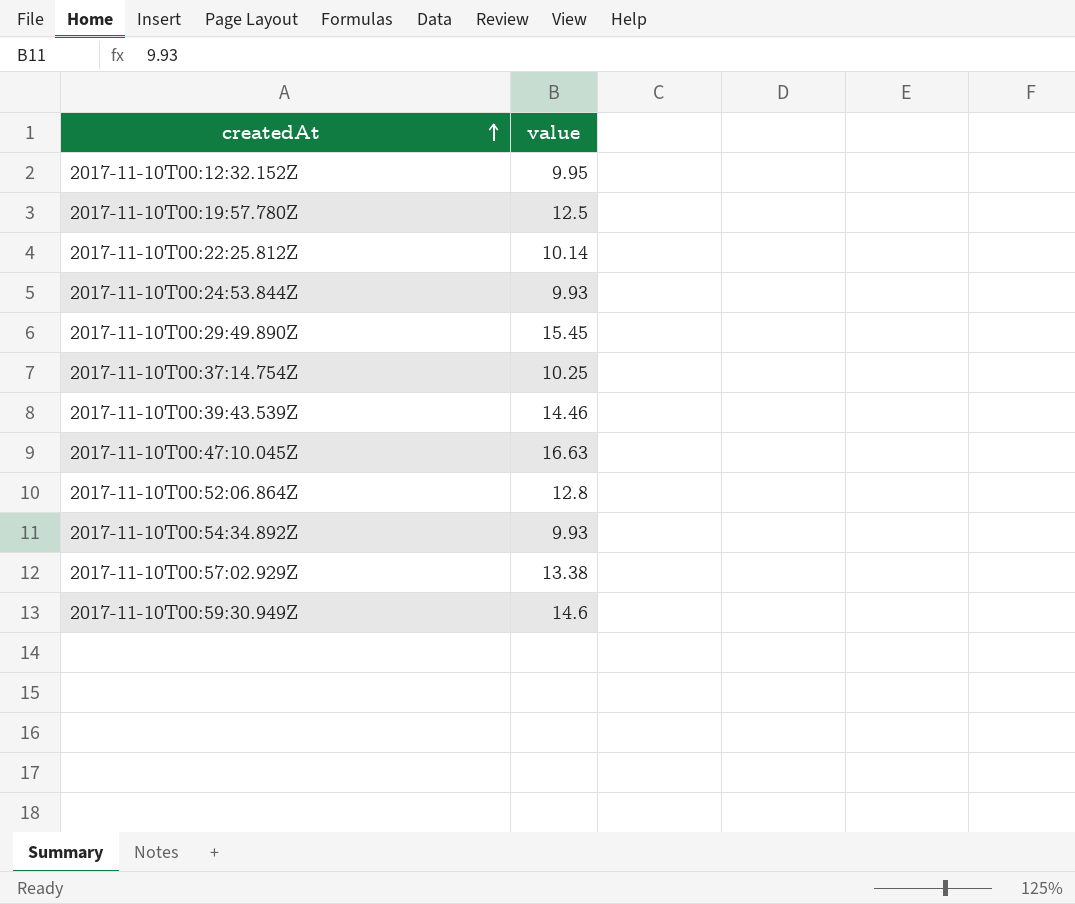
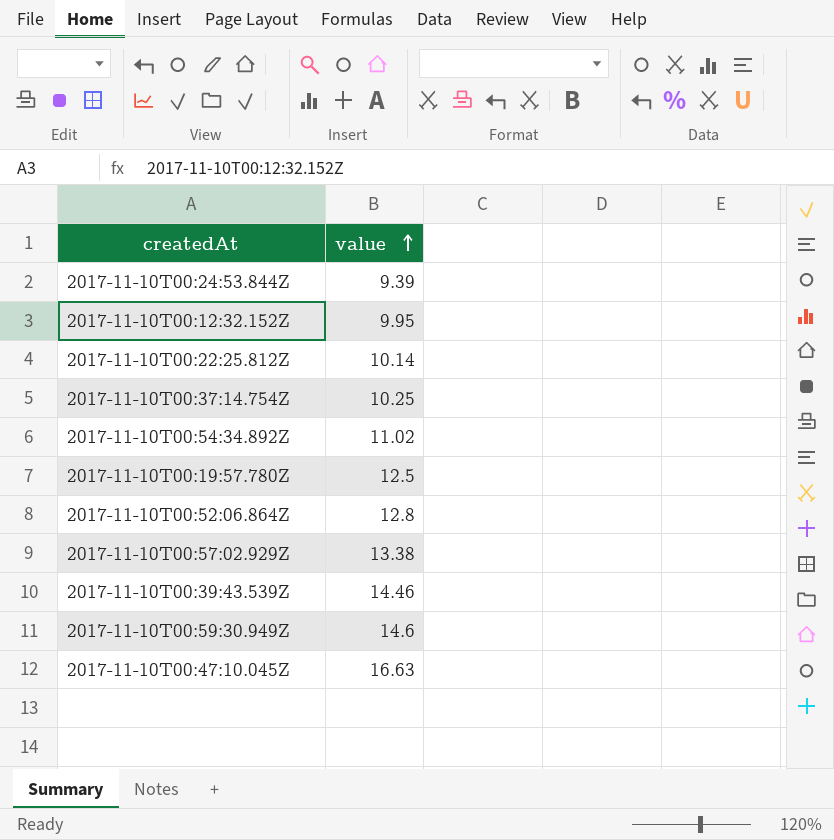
row order: createdAt ascending -> value ascending
row 2017-11-10T00:29:49.890Z: 15.45 -> none
2017-11-10T00:24:53.844Z | value: 9.93 -> 9.39
2017-11-10T00:54:34.892Z | value: 9.93 -> 11.02

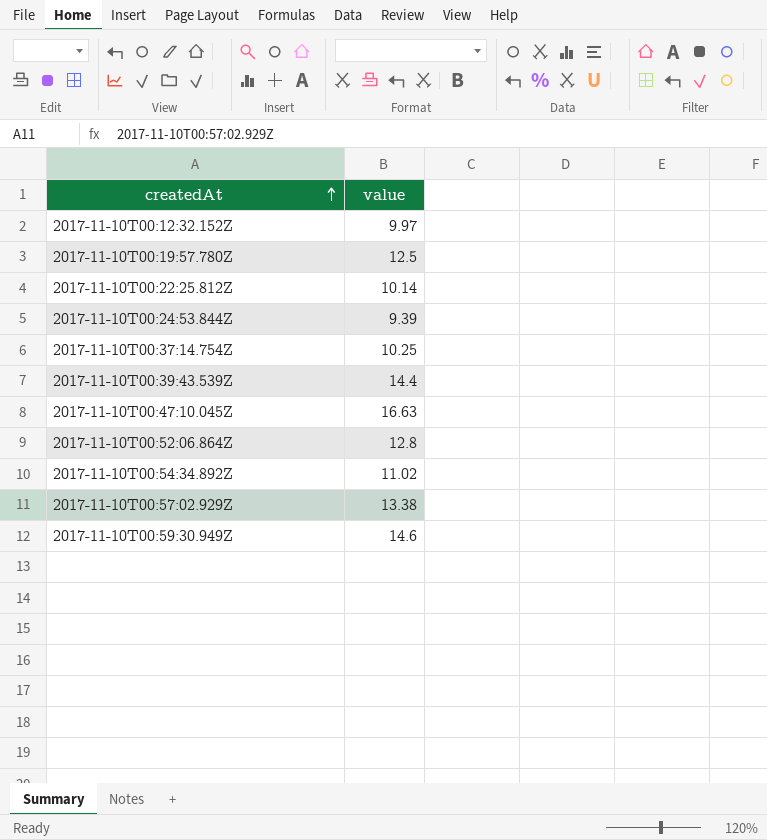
row order: value ascending -> createdAt ascending
2017-11-10T00:12:32.152Z | value: 9.95 -> 9.97
2017-11-10T00:39:43.539Z | value: 14.46 -> 14.4

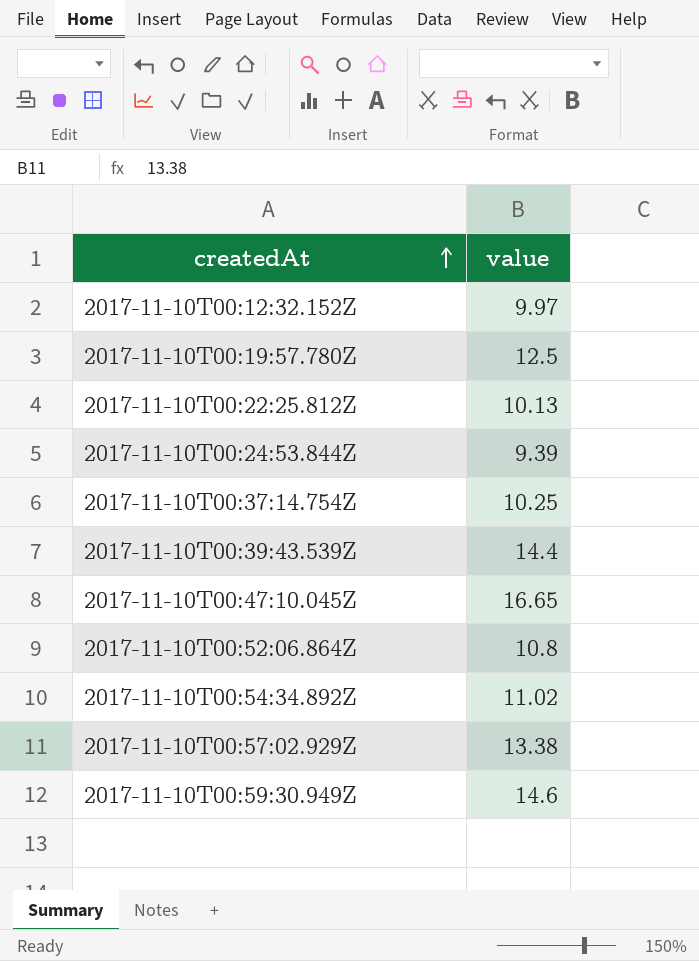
2017-11-10T00:22:25.812Z | value: 10.14 -> 10.13
2017-11-10T00:47:10.045Z | value: 16.63 -> 16.65
2017-11-10T00:52:06.864Z | value: 12.8 -> 10.8

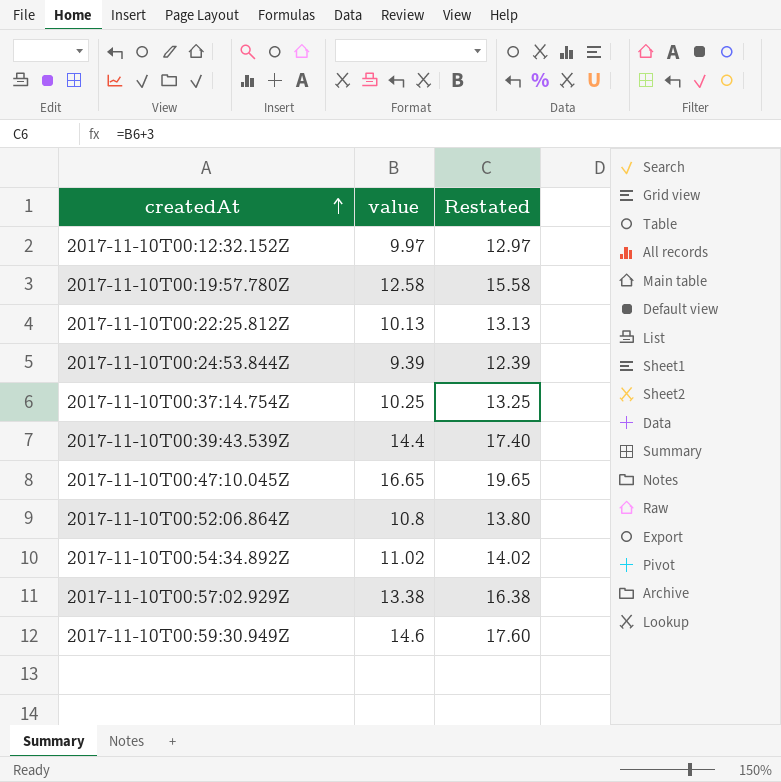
column Restated | formula: none -> [value] + 3
2017-11-10T00:19:57.780Z | value: 12.5 -> 12.58

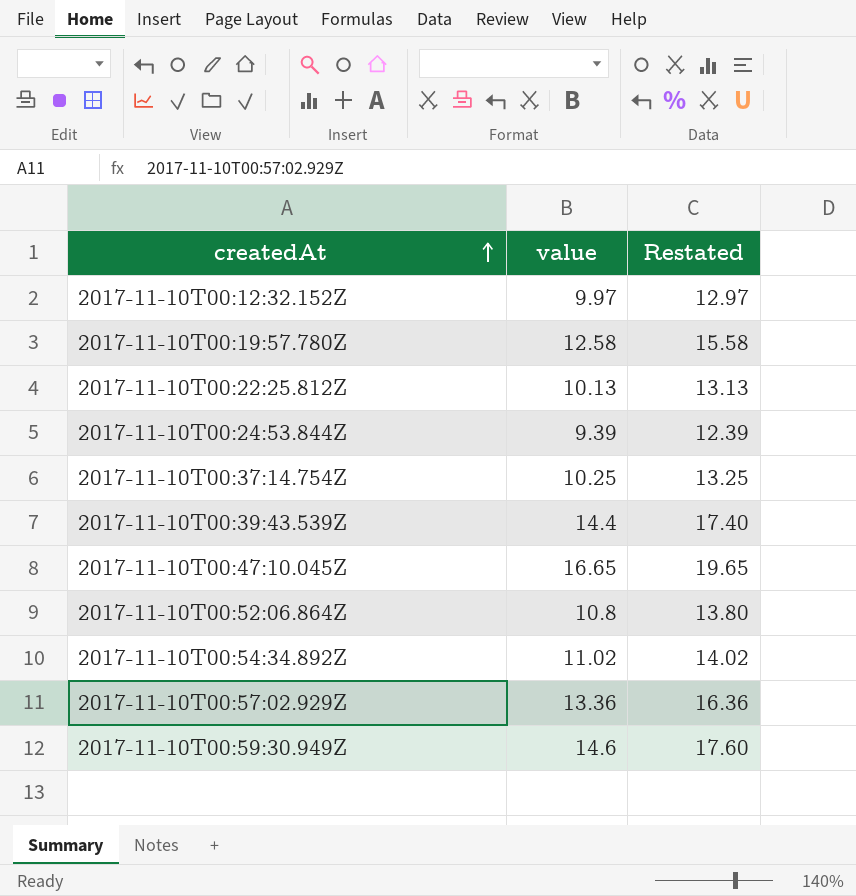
2017-11-10T00:57:02.929Z | value: 13.38 -> 13.36
2017-11-10T00:57:02.929Z | Restated: 16.38 -> 16.36

